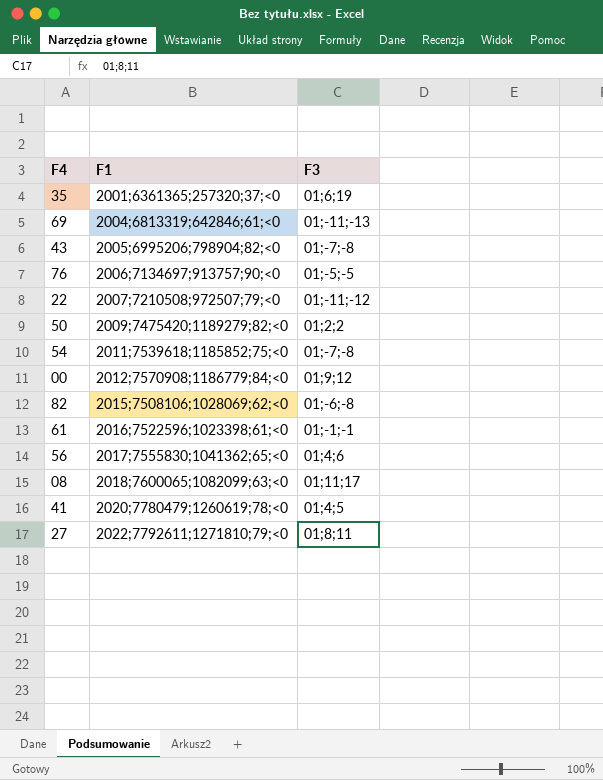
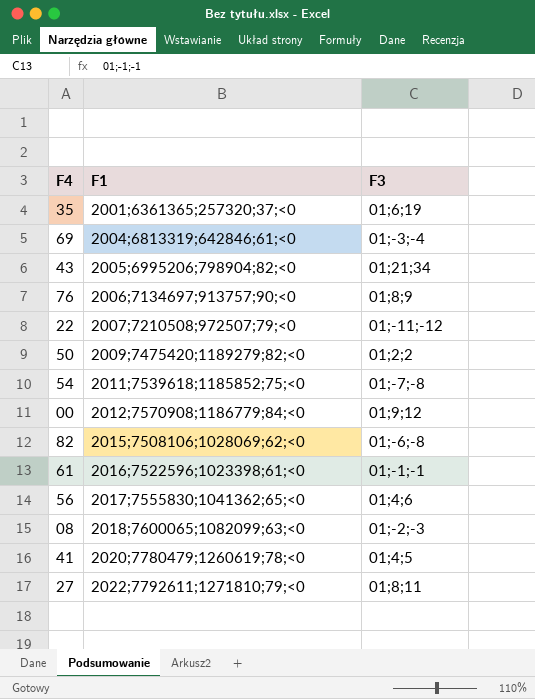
69 | F3: 01;-11;-13 -> 01;-3;-4
43 | F3: 01;-7;-8 -> 01;21;34
76 | F3: 01;-5;-5 -> 01;8;9
08 | F3: 01;11;17 -> 01;-2;-3

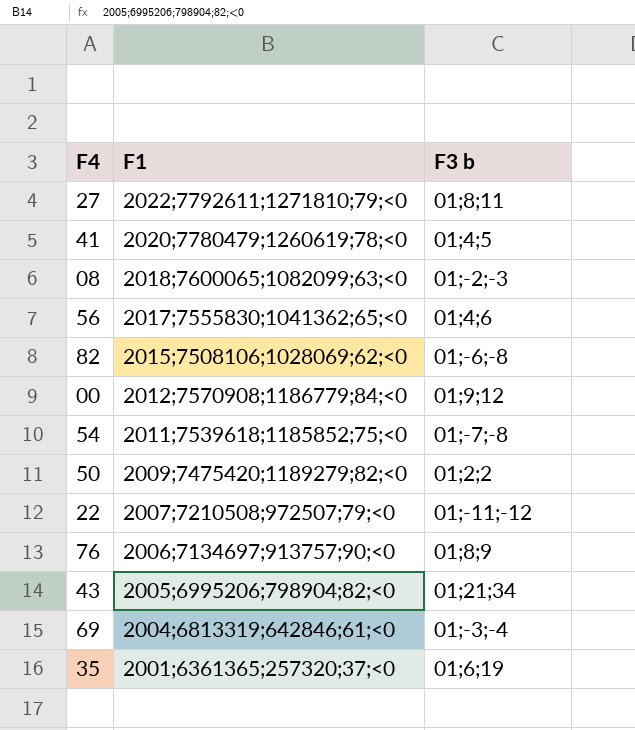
row order: F1 ascending -> F1 descending
column name: F3 -> F3 b
row 61: 2016;7522596;1023398;61;<0 | 01;-1;-1 -> none

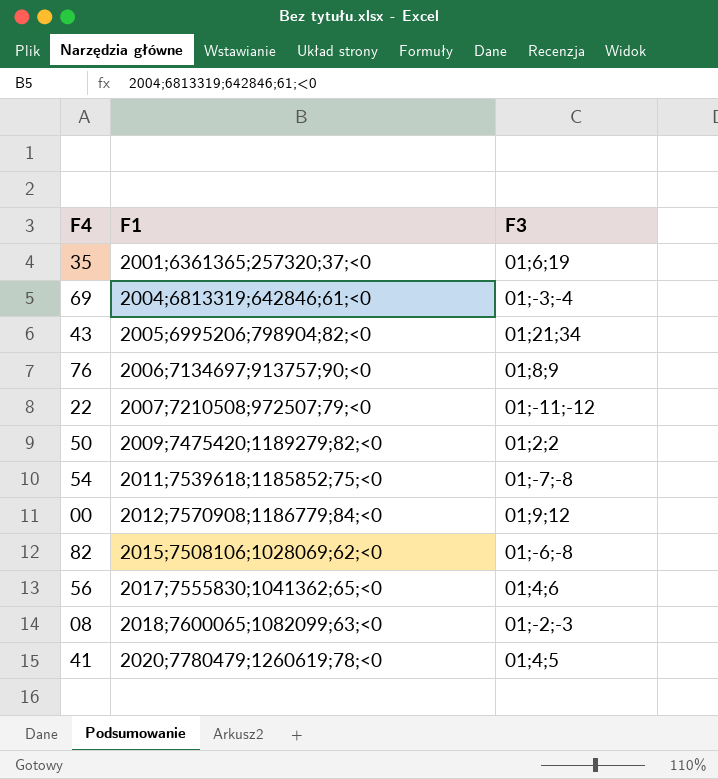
row order: F1 descending -> F1 ascending
column name: F3 b -> F3
row 27: 2022;7792611;1271810;79;<0 | 01;8;11 -> none

